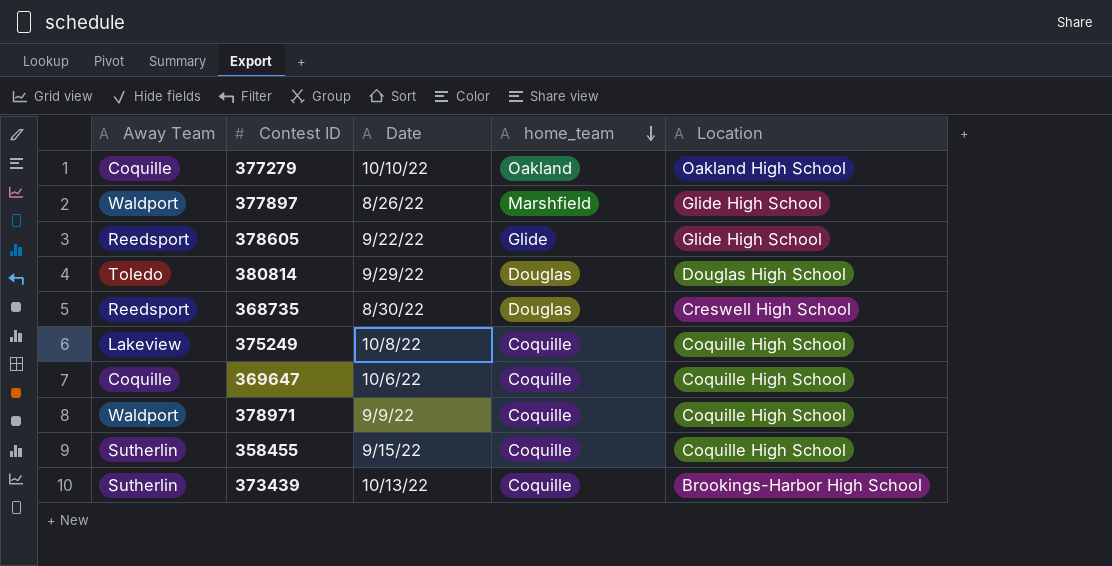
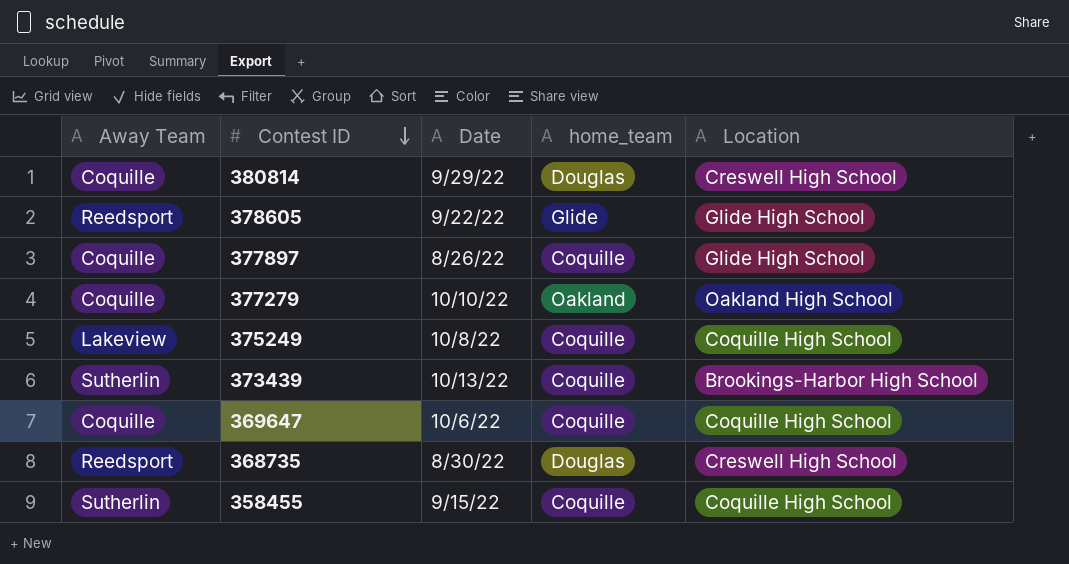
row order: home_team descending -> Contest ID descending
row 378971: Waldport | 9/9/22 | Coquille | Coquille High School -> none
380814 | Away Team: Toledo -> Coquille
380814 | Location: Douglas High School -> Creswell High School
377897 | Away Team: Waldport -> Coquille
377897 | home_team: Marshfield -> Coquille

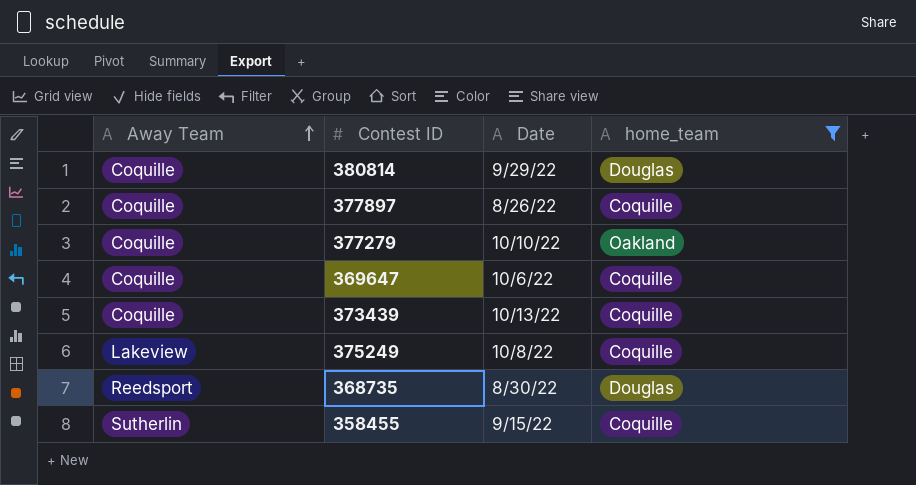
filter: none -> home_team != Glide
row order: Contest ID descending -> Away Team ascending
column Location | position: 5 -> none
373439 | Away Team: Sutherlin -> Coquille

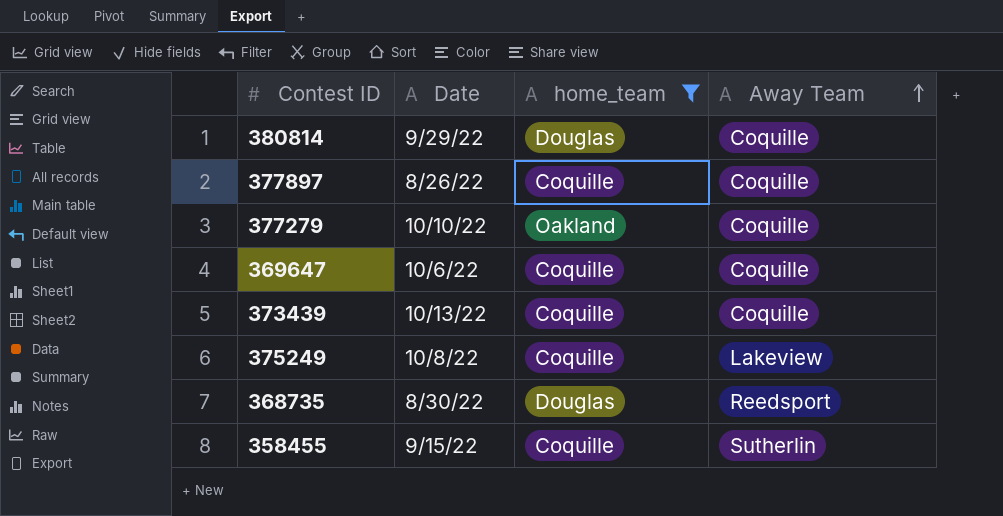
column Away Team | position: 1 -> 4

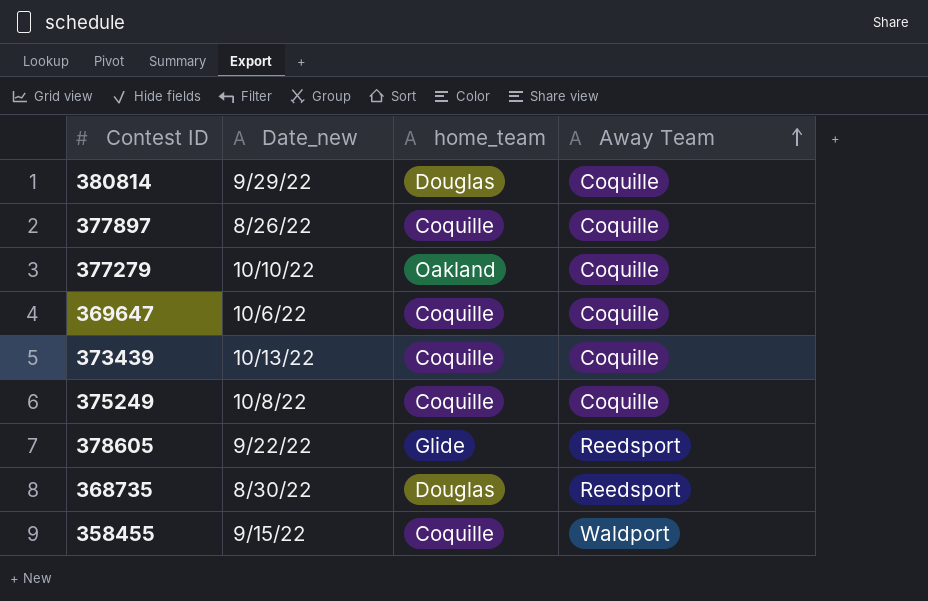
filter: home_team != Glide -> none
column name: Date -> Date_new
375249 | Away Team: Lakeview -> Coquille
358455 | Away Team: Sutherlin -> Waldport

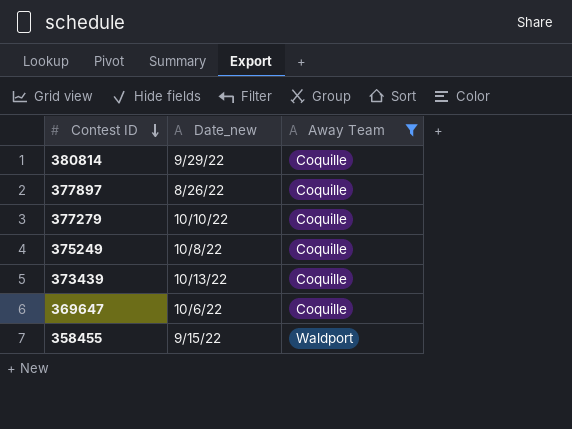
filter: none -> Away Team != Reedsport
row order: Away Team ascending -> Contest ID descending
column home_team | position: 3 -> none

